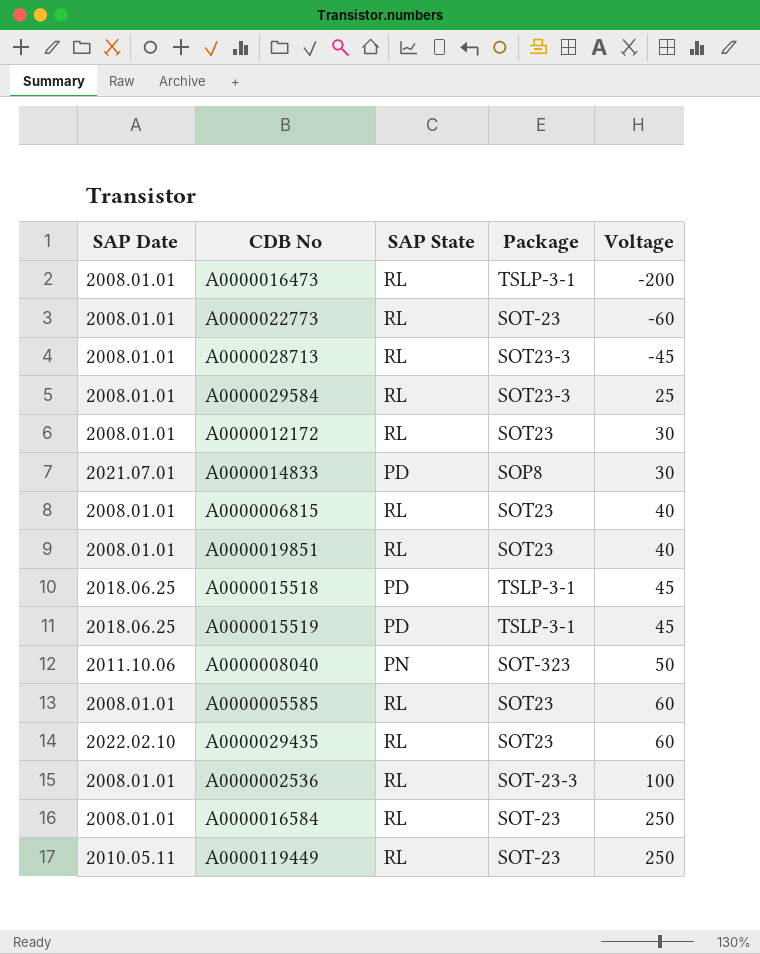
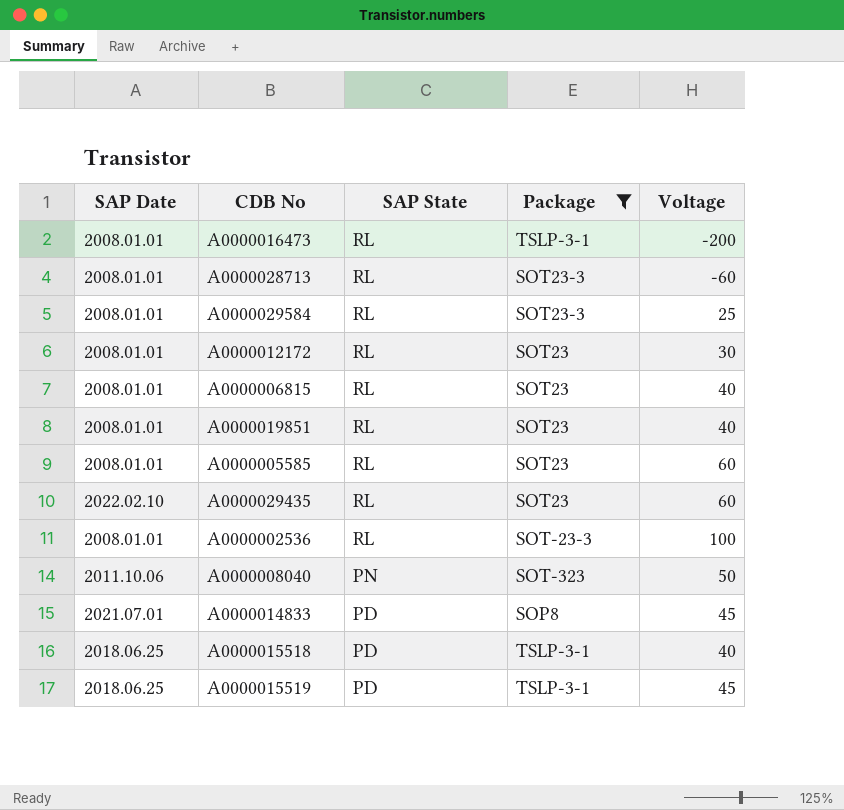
filter: none -> Package != SOT-23
row order: Voltage ascending -> SAP State descending
A0000028713 | Voltage: -45 -> -60
A0000014833 | Voltage: 30 -> 45
A0000015518 | Voltage: 45 -> 40

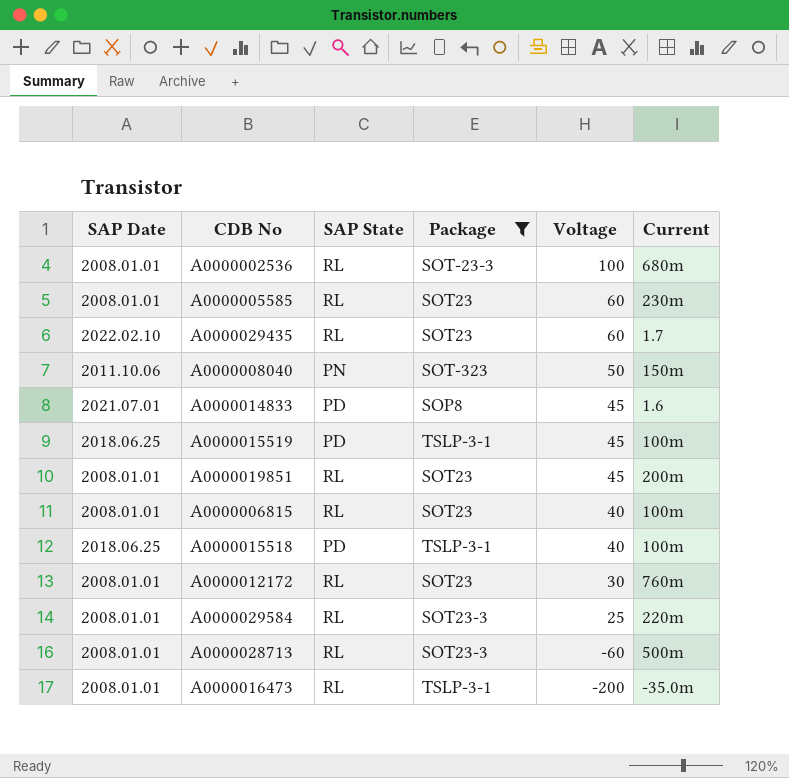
row order: SAP State descending -> Voltage descending
column Current | position: none -> 6
A0000019851 | Voltage: 40 -> 45

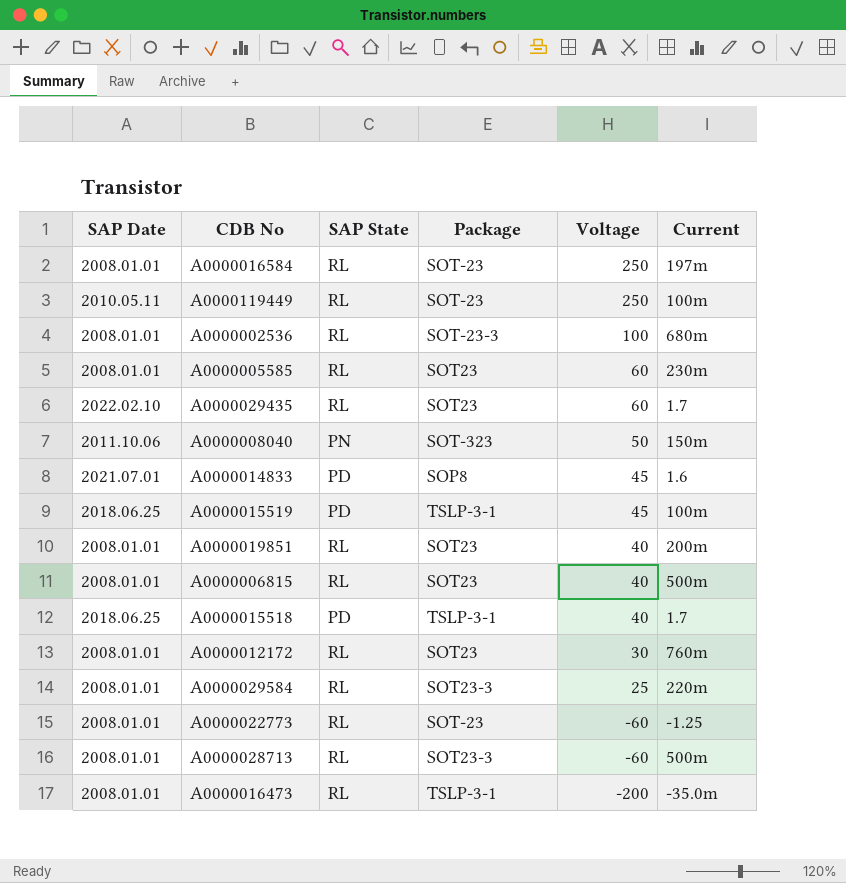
filter: Package != SOT-23 -> none
A0000019851 | Voltage: 45 -> 40
A0000006815 | Current: 100m -> 500m
A0000015518 | Current: 100m -> 1.7

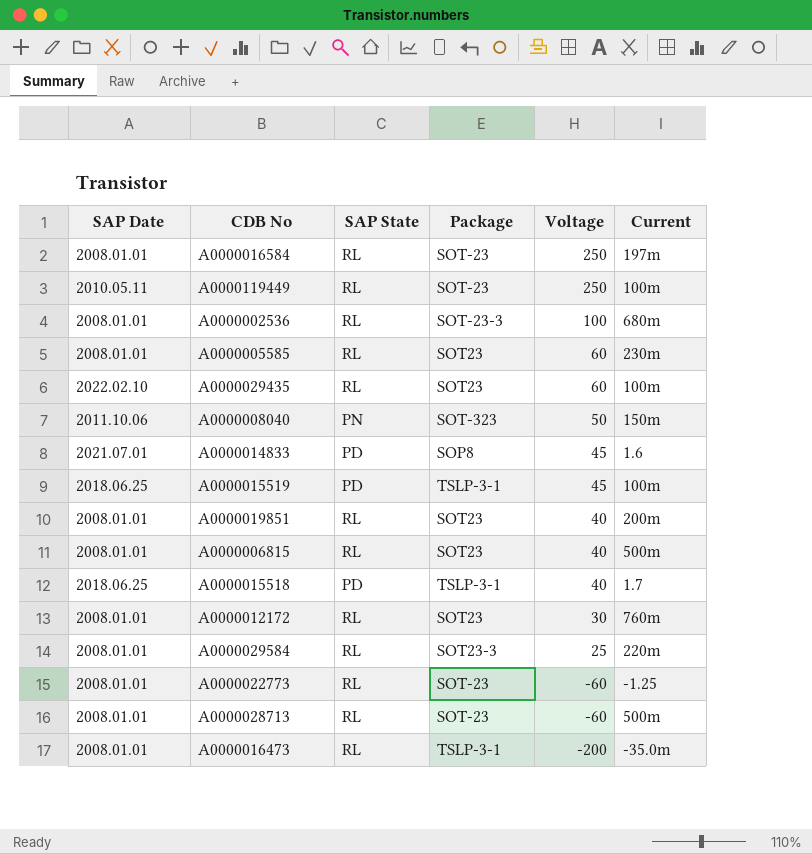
A0000029435 | Current: 1.7 -> 100m
A0000028713 | Package: SOT23-3 -> SOT-23

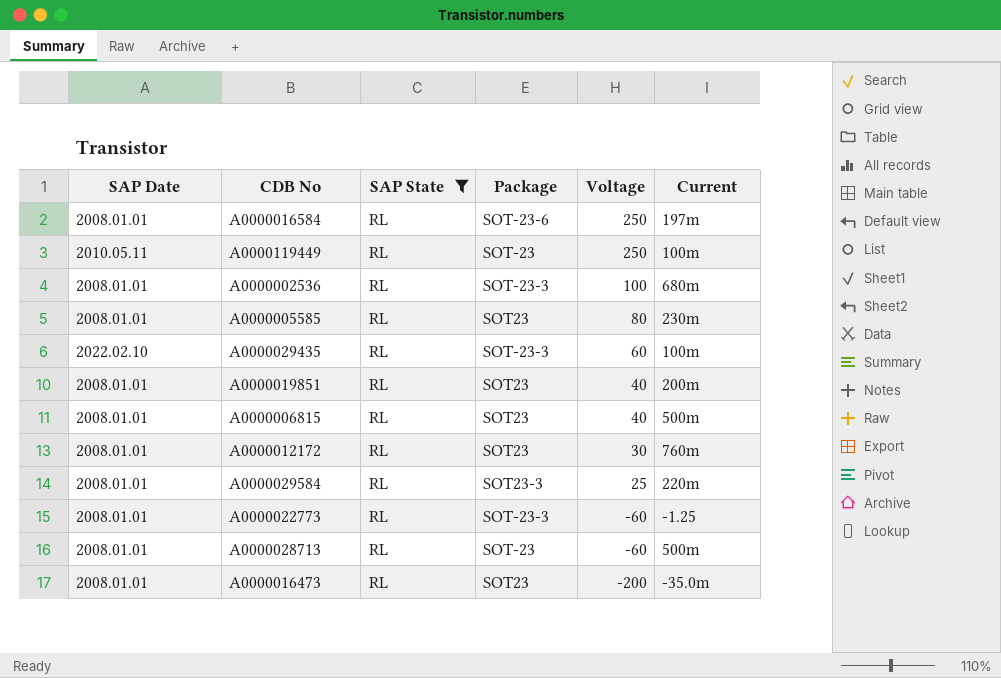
filter: none -> SAP State = RL
A0000016584 | Package: SOT-23 -> SOT-23-6
A0000005585 | Voltage: 60 -> 80
A0000029435 | Package: SOT23 -> SOT-23-3
A0000022773 | Package: SOT-23 -> SOT-23-3
A0000016473 | Package: TSLP-3-1 -> SOT23

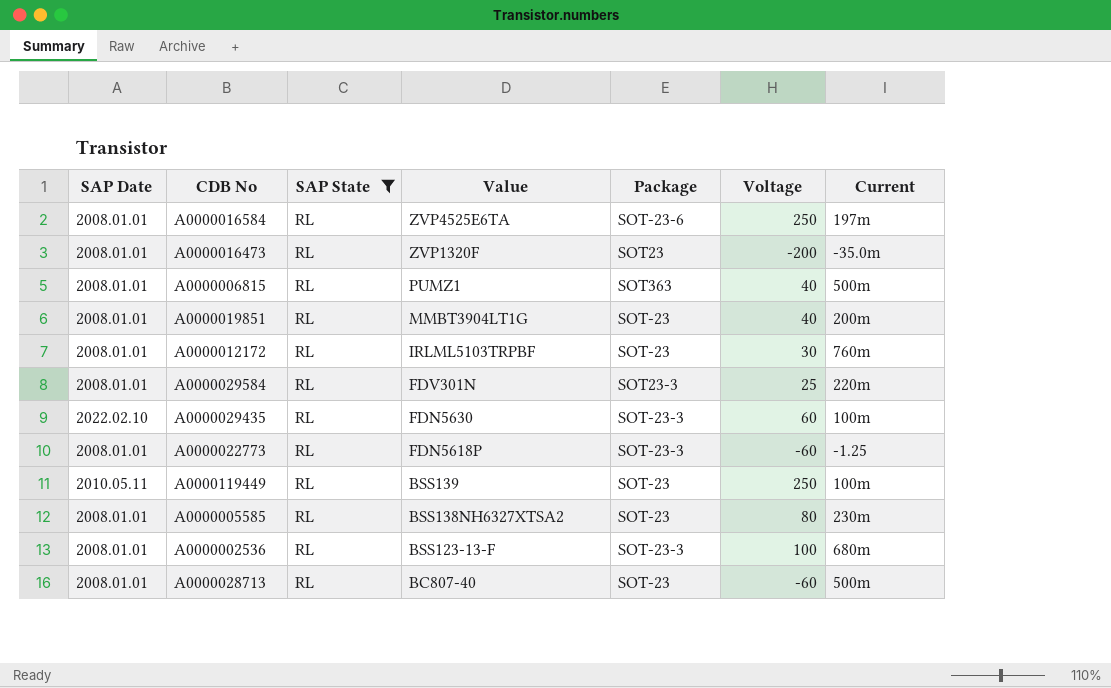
row order: Voltage descending -> Value descending
column Value | position: none -> 4
A0000006815 | Package: SOT23 -> SOT363
A0000019851 | Package: SOT23 -> SOT-23
A0000012172 | Package: SOT23 -> SOT-23
A0000005585 | Package: SOT23 -> SOT-23

